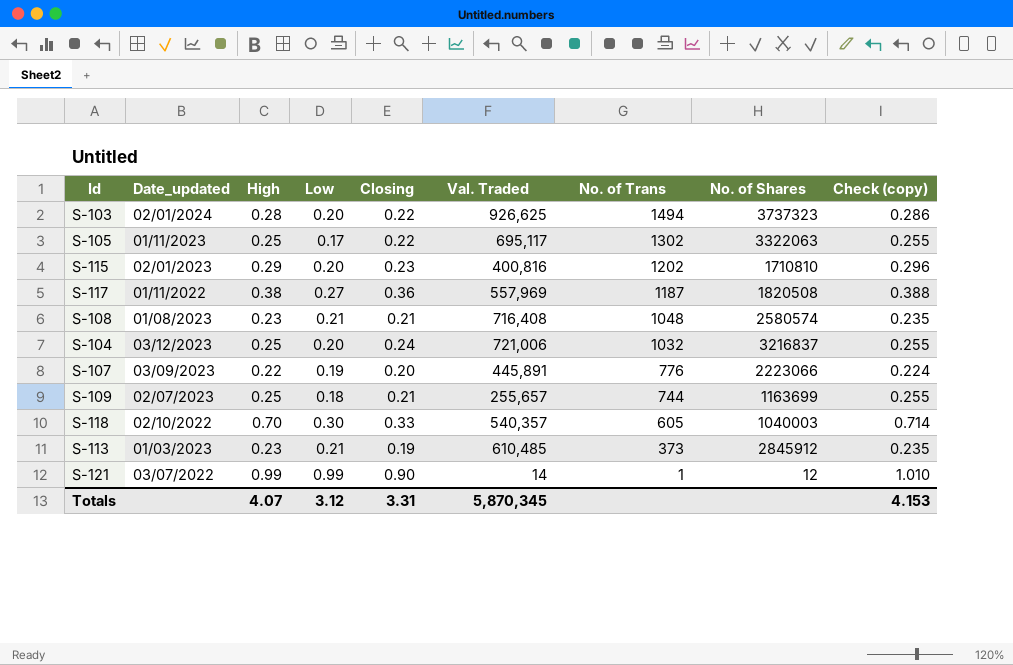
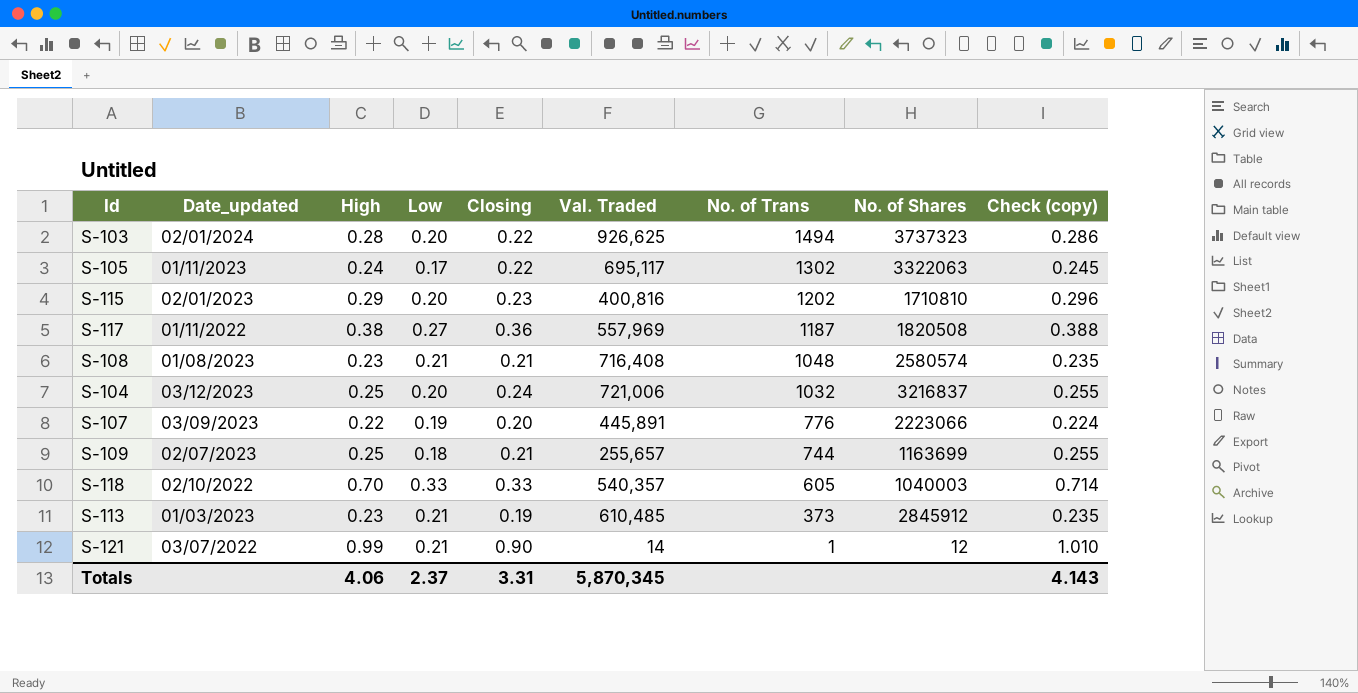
S-105 | High: 0.25 -> 0.24
S-105 | Check (copy): 0.255 -> 0.245
S-118 | Low: 0.30 -> 0.33
S-121 | Low: 0.99 -> 0.21
Totals | High: 4.07 -> 4.06
Totals | Low: 3.12 -> 2.37
Totals | Check (copy): 4.153 -> 4.143

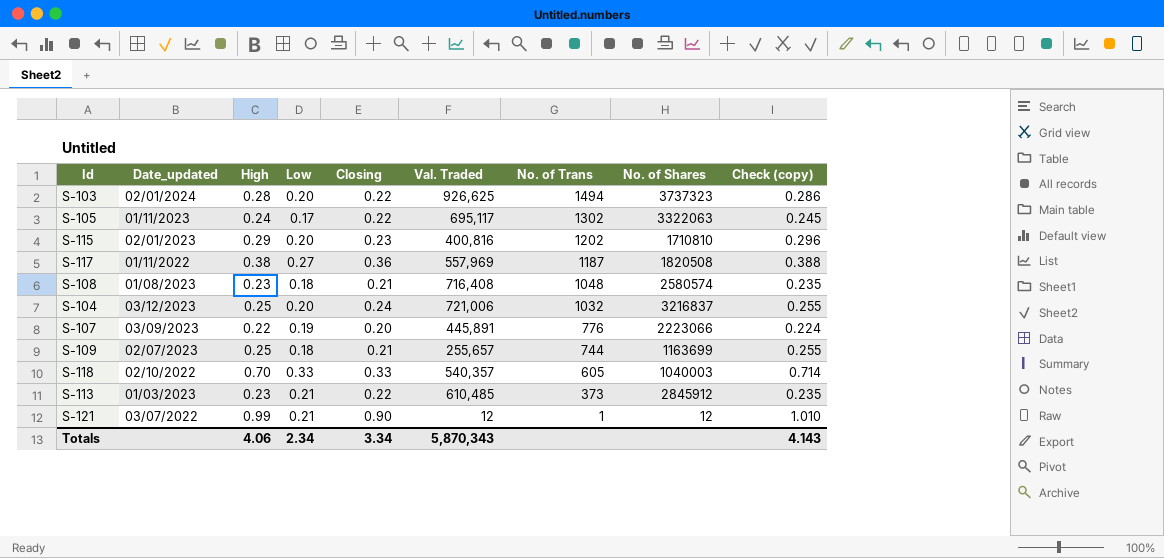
S-108 | Low: 0.21 -> 0.18
S-113 | Closing: 0.19 -> 0.22
S-121 | Val. Traded: 14 -> 12
Totals | Low: 2.37 -> 2.34
Totals | Closing: 3.31 -> 3.34
Totals | Val. Traded: 5,870,345 -> 5,870,343

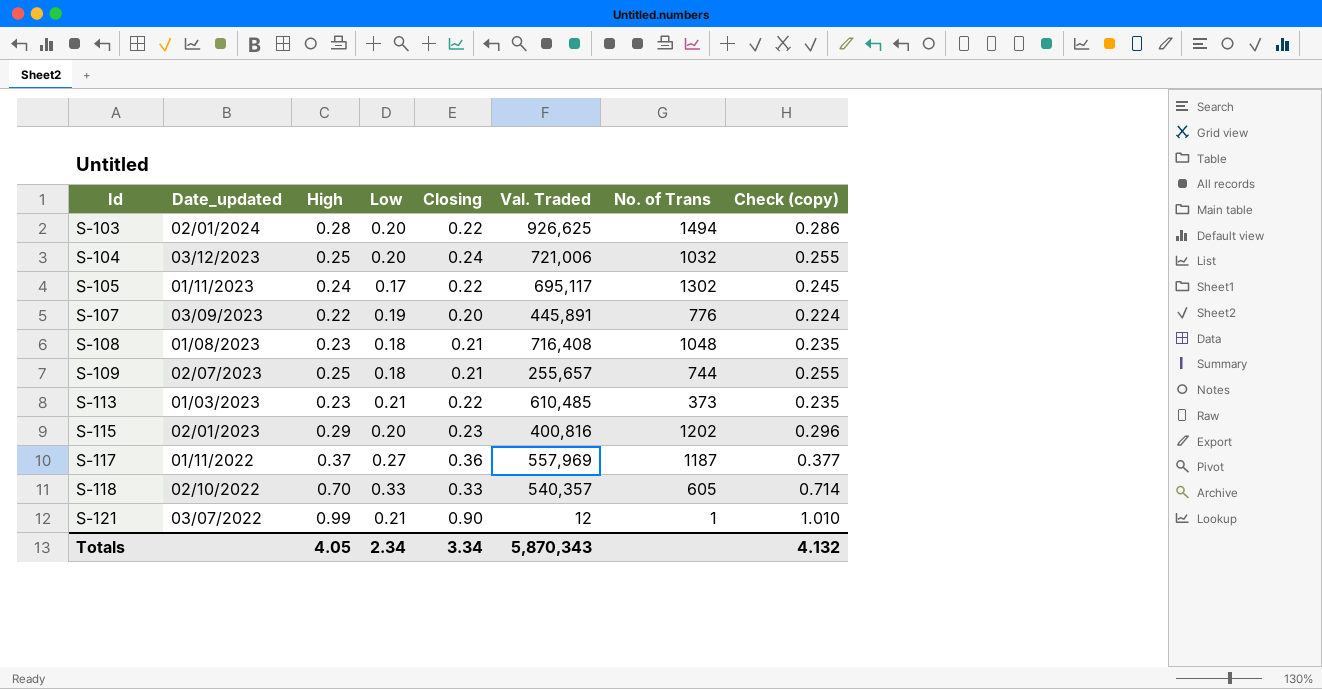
row order: No. of Trans descending -> Id ascending
column No. of Shares | position: 8 -> none
S-117 | High: 0.38 -> 0.37
S-117 | Check (copy): 0.388 -> 0.377
Totals | High: 4.06 -> 4.05
Totals | Check (copy): 4.143 -> 4.132

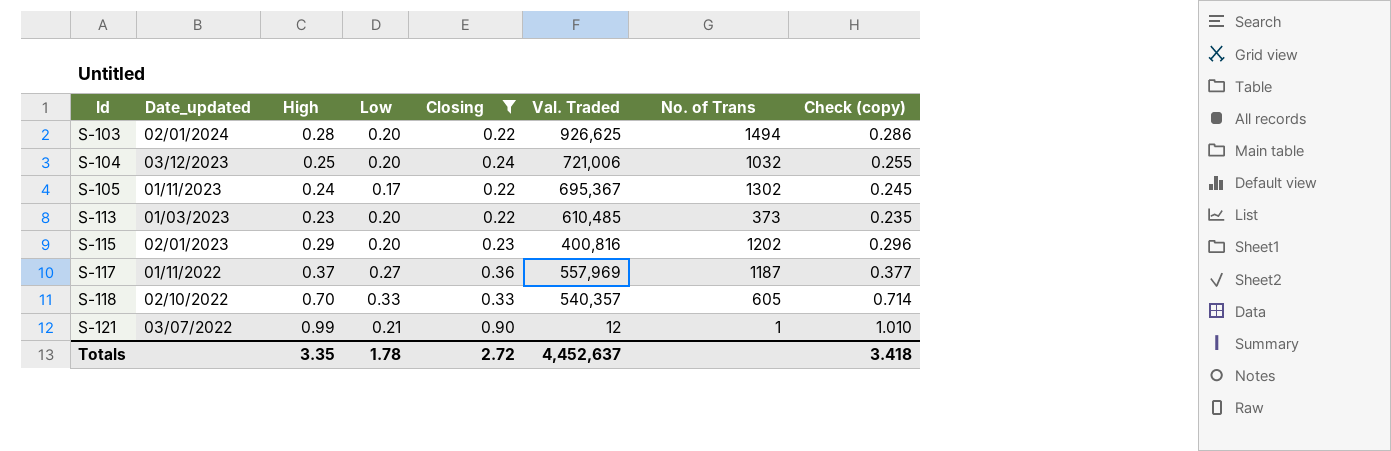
filter: none -> Closing >= 0.22
S-105 | Val. Traded: 695,117 -> 695,367
S-113 | Low: 0.21 -> 0.20
Totals | High: 4.05 -> 3.35
Totals | Low: 2.34 -> 1.78
Totals | Closing: 3.34 -> 2.72
Totals | Val. Traded: 5,870,343 -> 4,452,637
Totals | Check (copy): 4.132 -> 3.418

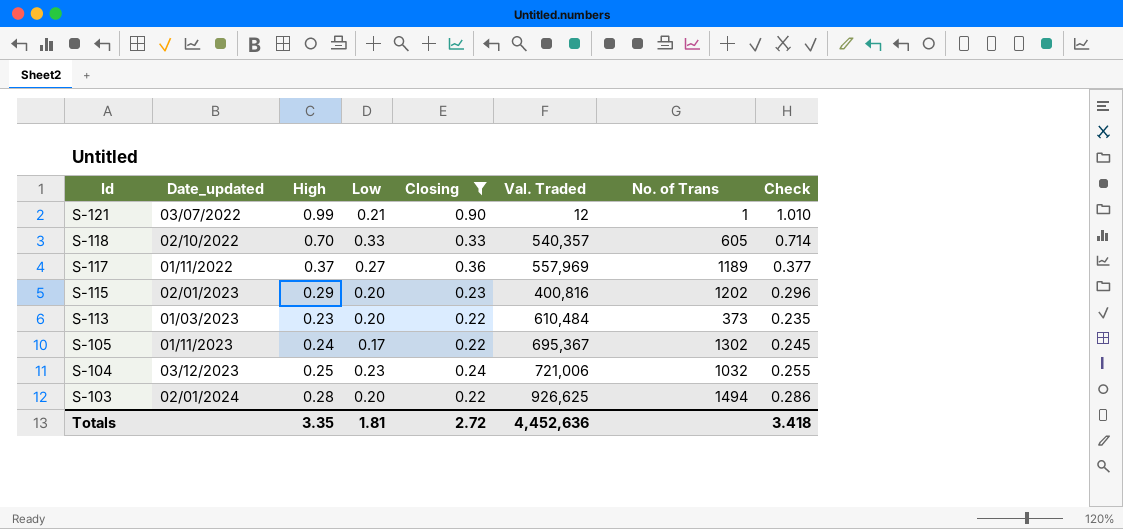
row order: Id ascending -> Id descending
column name: Check (copy) -> Check
S-117 | No. of Trans: 1187 -> 1189
S-113 | Val. Traded: 610,485 -> 610,484
S-104 | Low: 0.20 -> 0.23
Totals | Low: 1.78 -> 1.81
Totals | Val. Traded: 4,452,637 -> 4,452,636

